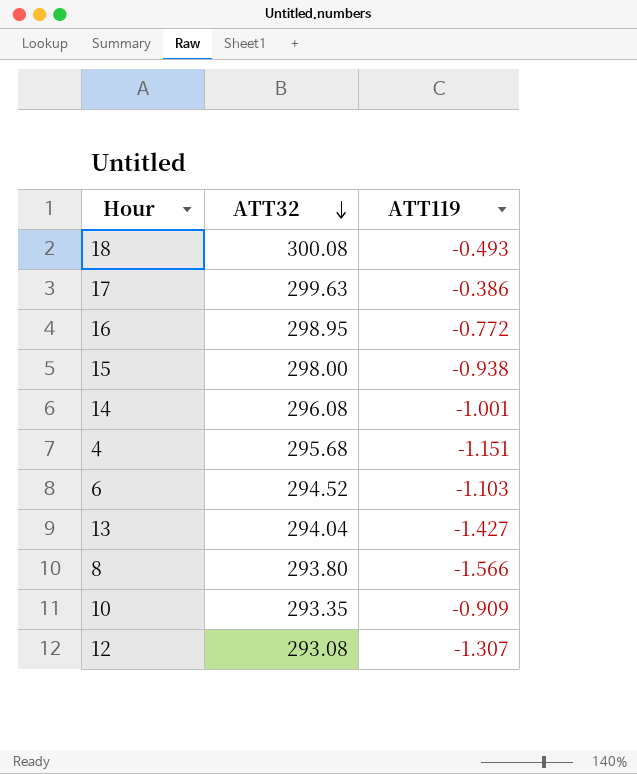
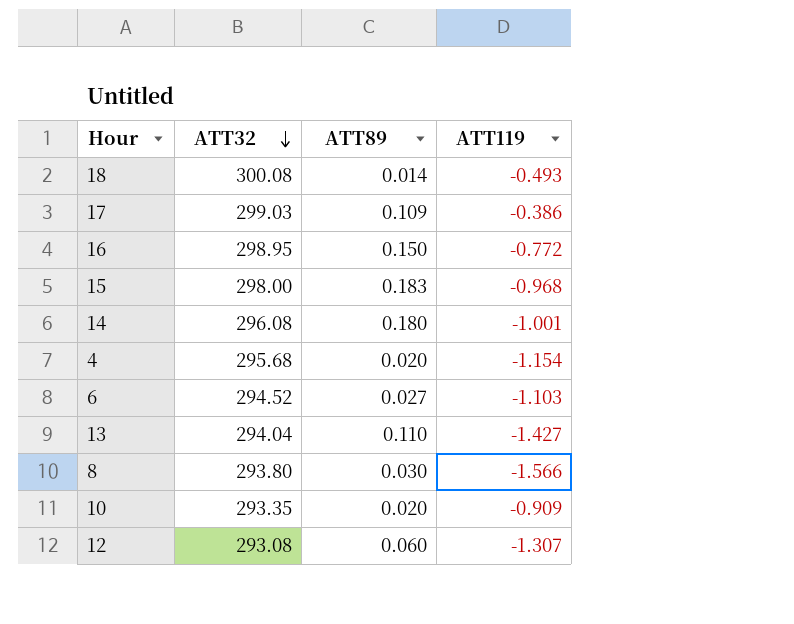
column ATT89 | position: none -> 3
17 | ATT32: 299.63 -> 299.03
15 | ATT119: -0.938 -> -0.968
4 | ATT119: -1.151 -> -1.154

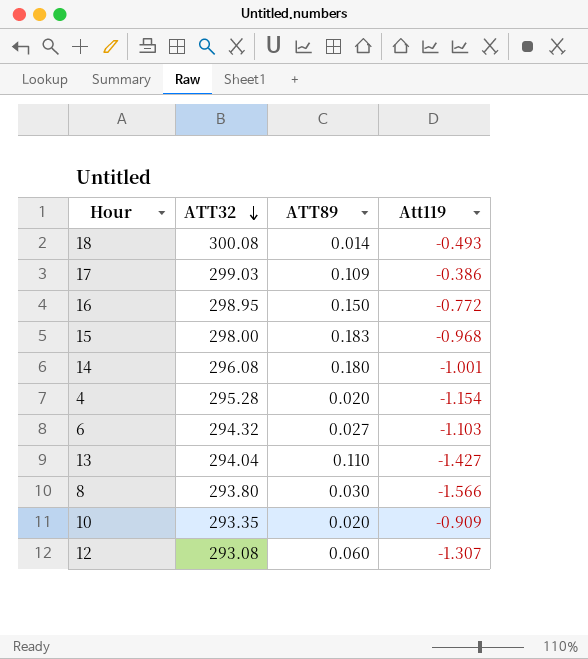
column name: ATT119 -> Att119
4 | ATT32: 295.68 -> 295.28
6 | ATT32: 294.52 -> 294.32

